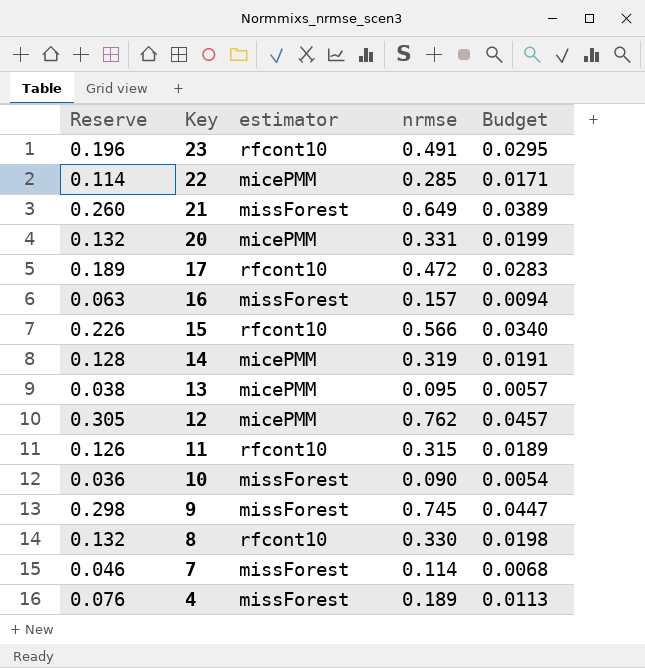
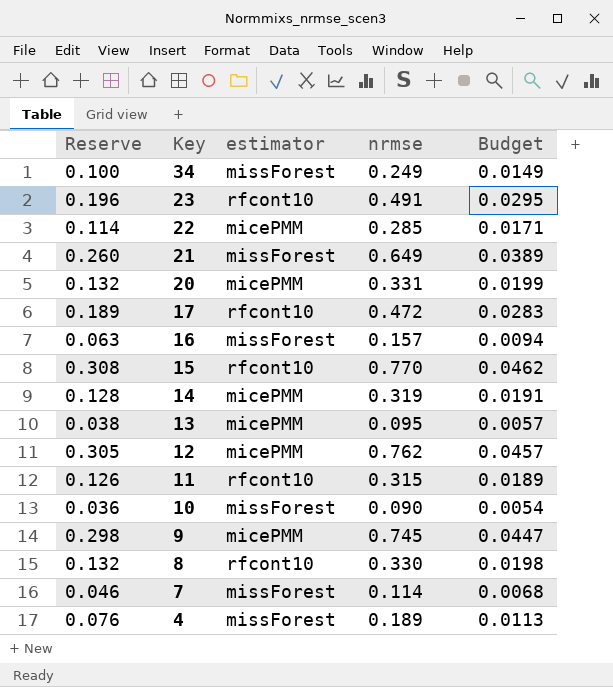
row 34: none -> 0.100 | missForest | 0.249 | 0.0149
15 | Reserve: 0.226 -> 0.308
15 | nrmse: 0.566 -> 0.770
15 | Budget: 0.0340 -> 0.0462
9 | estimator: missForest -> micePMM

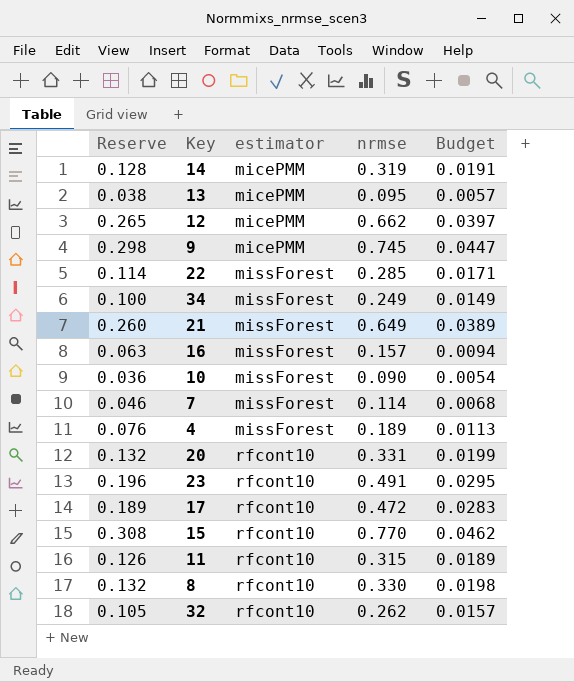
row order: Key descending -> estimator ascending
12 | Reserve: 0.305 -> 0.265
12 | nrmse: 0.762 -> 0.662
12 | Budget: 0.0457 -> 0.0397
22 | estimator: micePMM -> missForest
20 | estimator: micePMM -> rfcont10
row 32: none -> 0.105 | rfcont10 | 0.262 | 0.0157

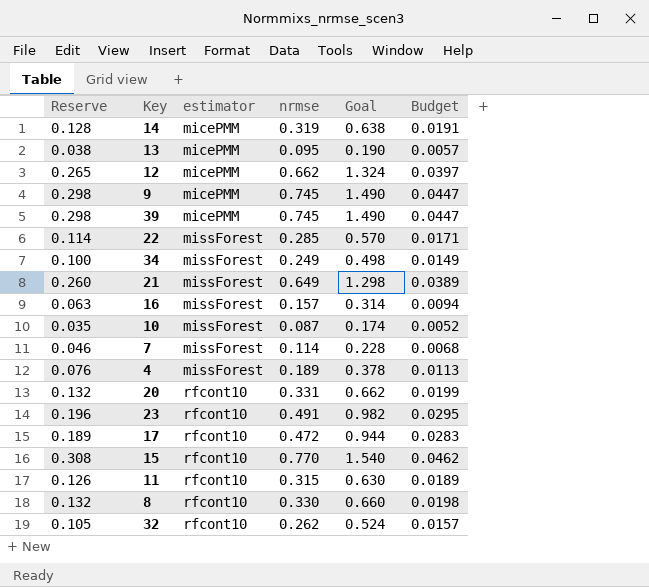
column Goal | formula: none -> [nrmse] * 2
row 39: none -> 0.298 | micePMM | 0.745 | 1.490 | 0.0447
10 | Reserve: 0.036 -> 0.035
10 | nrmse: 0.090 -> 0.087
10 | Budget: 0.0054 -> 0.0052

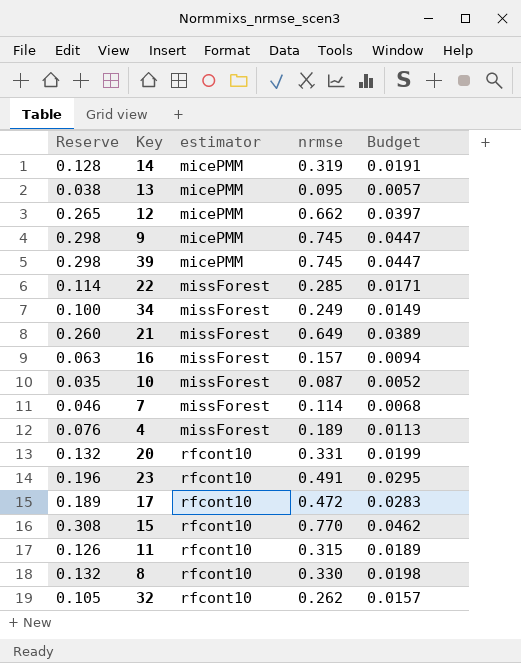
column Goal | formula: [nrmse] * 2 -> none

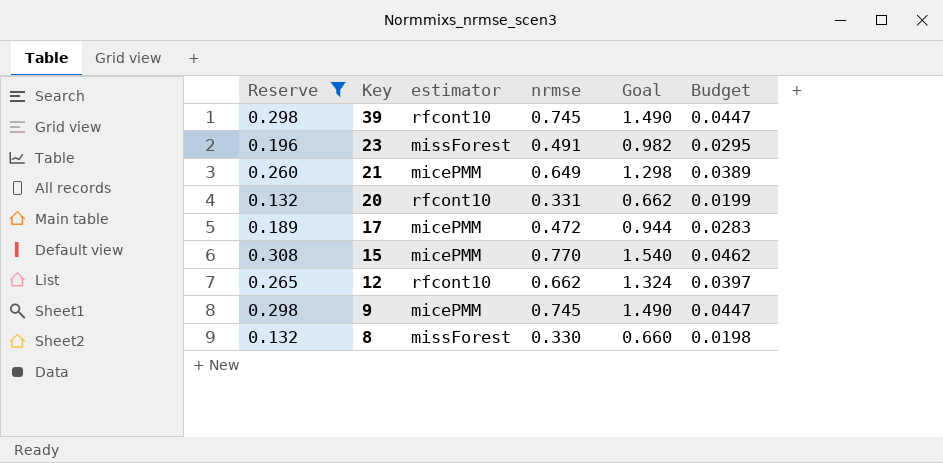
filter: none -> Reserve >= 0.132
row order: estimator ascending -> Key descending
column Goal | formula: none -> [nrmse] * 2
39 | estimator: micePMM -> rfcont10
23 | estimator: rfcont10 -> missForest
21 | estimator: missForest -> micePMM
17 | estimator: rfcont10 -> micePMM
15 | estimator: rfcont10 -> micePMM
12 | estimator: micePMM -> rfcont10
8 | estimator: rfcont10 -> missForest

